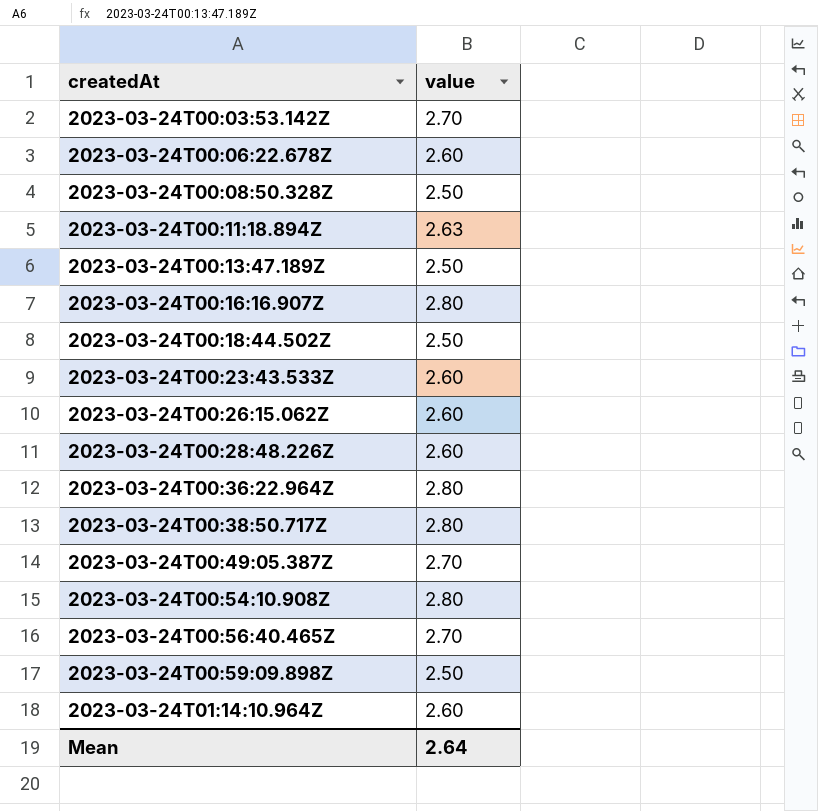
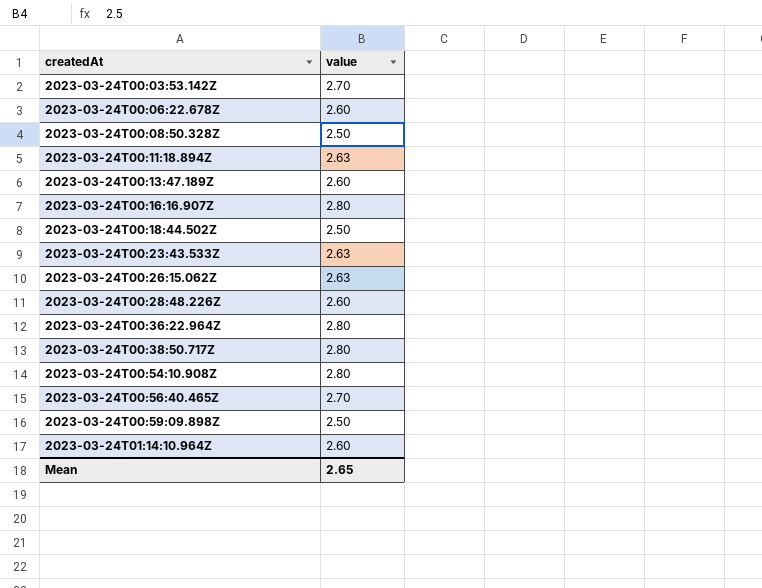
row 2023-03-24T00:49:05.387Z: 2.70 -> none
2023-03-24T00:13:47.189Z | value: 2.50 -> 2.60
2023-03-24T00:23:43.533Z | value: 2.60 -> 2.63
2023-03-24T00:26:15.062Z | value: 2.60 -> 2.63
Mean | value: 2.64 -> 2.65

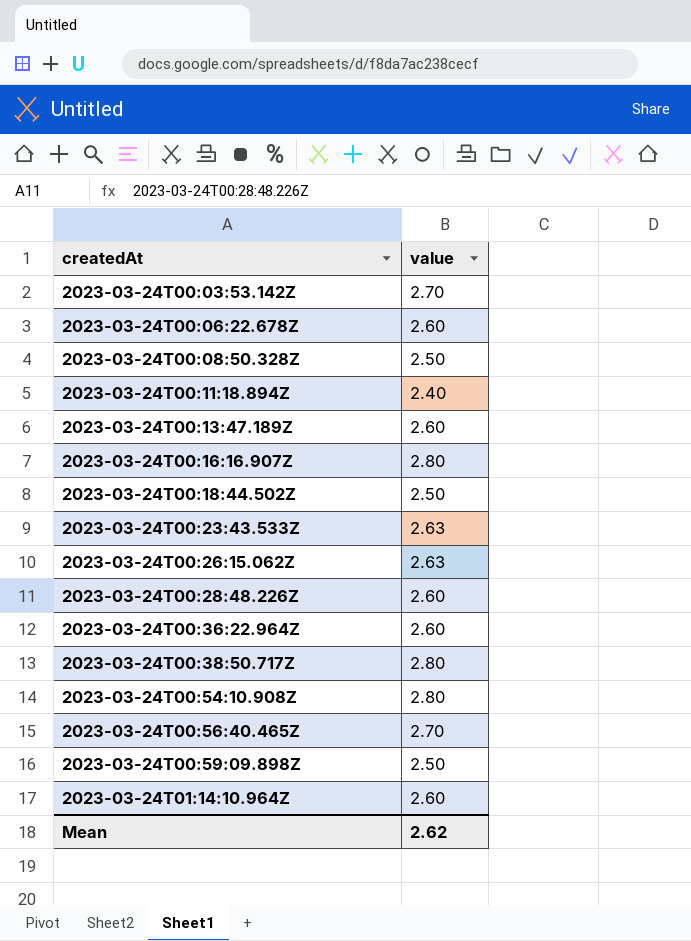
2023-03-24T00:11:18.894Z | value: 2.63 -> 2.40
2023-03-24T00:36:22.964Z | value: 2.80 -> 2.60
Mean | value: 2.65 -> 2.62

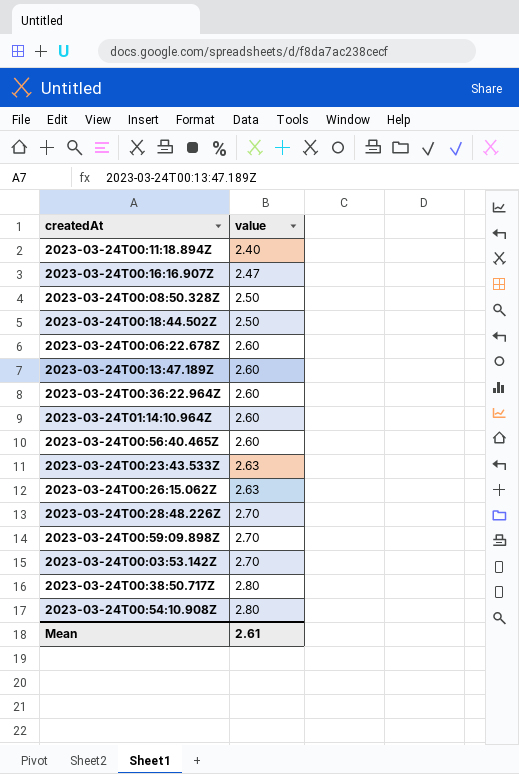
row order: createdAt ascending -> value ascending
2023-03-24T00:16:16.907Z | value: 2.80 -> 2.47
2023-03-24T00:56:40.465Z | value: 2.70 -> 2.60
2023-03-24T00:28:48.226Z | value: 2.60 -> 2.70
2023-03-24T00:59:09.898Z | value: 2.50 -> 2.70
Mean | value: 2.62 -> 2.61

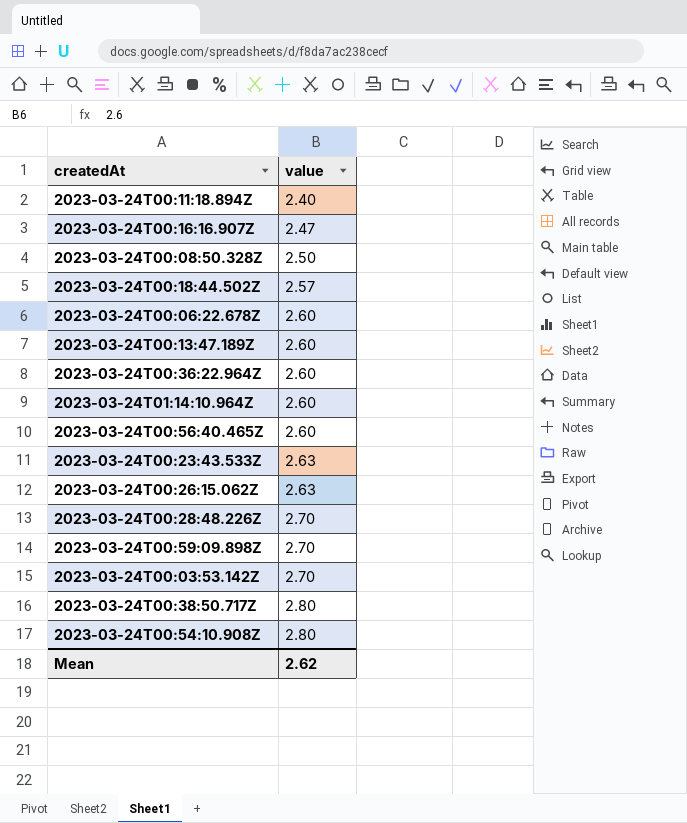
2023-03-24T00:18:44.502Z | value: 2.50 -> 2.57
Mean | value: 2.61 -> 2.62

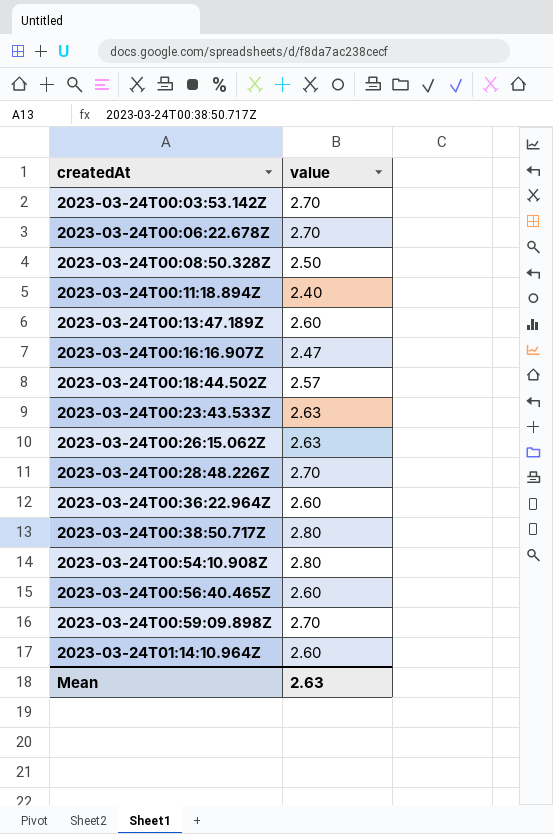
row order: value ascending -> createdAt ascending
2023-03-24T00:06:22.678Z | value: 2.60 -> 2.70
Mean | value: 2.62 -> 2.63

